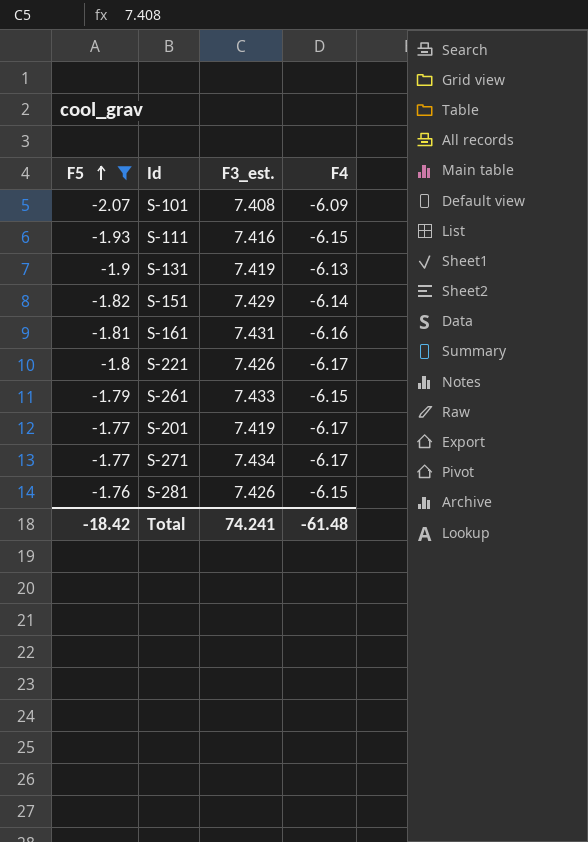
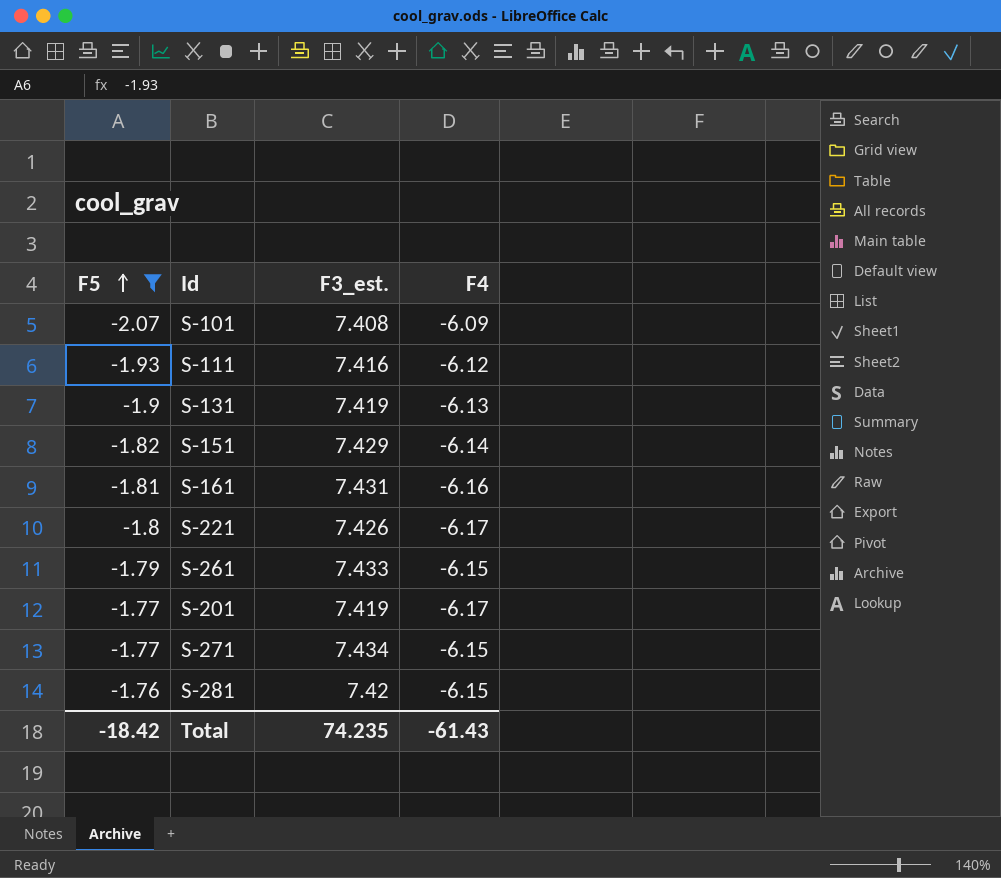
S-111 | F4: -6.15 -> -6.12
S-271 | F4: -6.17 -> -6.15
S-281 | F3_est.: 7.426 -> 7.42
Total | F3_est.: 74.241 -> 74.235
Total | F4: -61.48 -> -61.43

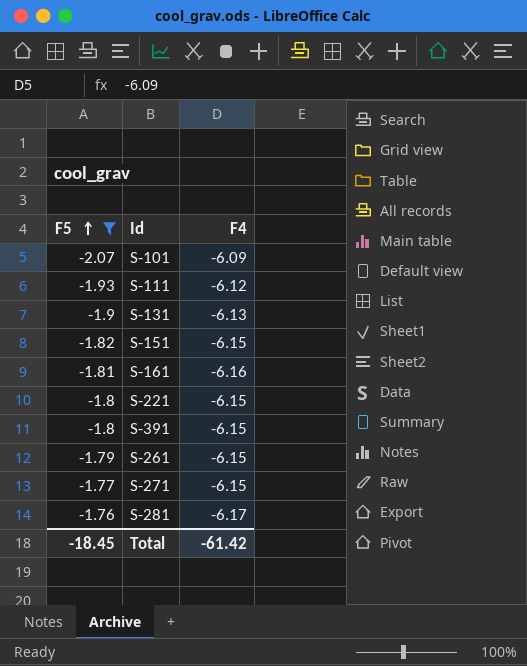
column F3_est. | position: 3 -> none
row S-201: -1.77 | 7.419 | -6.17 -> none
S-151 | F4: -6.14 -> -6.15
S-221 | F4: -6.17 -> -6.15
row S-391: none -> -1.8 | -6.15
S-281 | F4: -6.15 -> -6.17
Total | F5: -18.42 -> -18.45
Total | F4: -61.43 -> -61.42

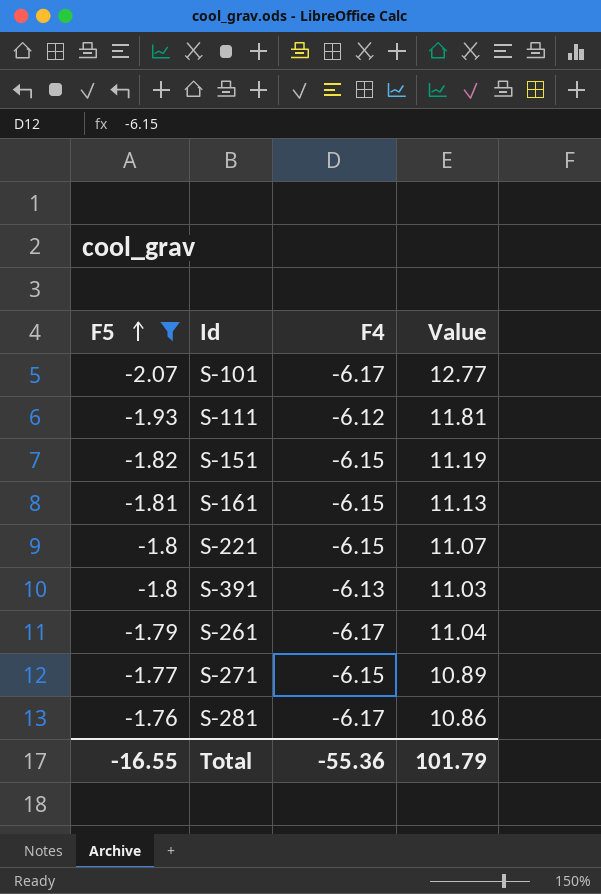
column Value | formula: none -> [F5] * [F4]
row S-131: -1.9 | -6.13 -> none
S-101 | F4: -6.09 -> -6.17
S-161 | F4: -6.16 -> -6.15
S-391 | F4: -6.15 -> -6.13
S-261 | F4: -6.15 -> -6.17
Total | F5: -18.45 -> -16.55
Total | F4: -61.42 -> -55.36

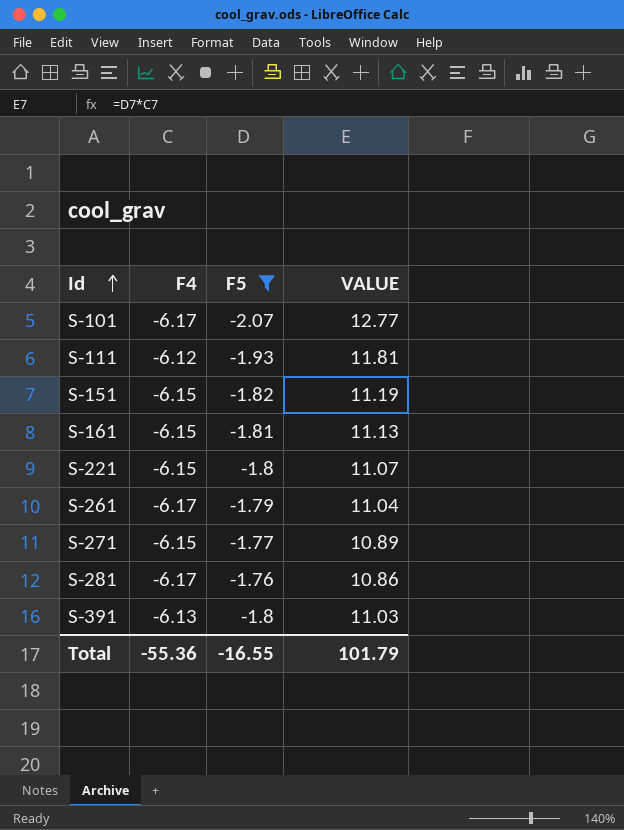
row order: F5 ascending -> Id ascending
column F5 | position: 1 -> 3
column name: Value -> VALUE

